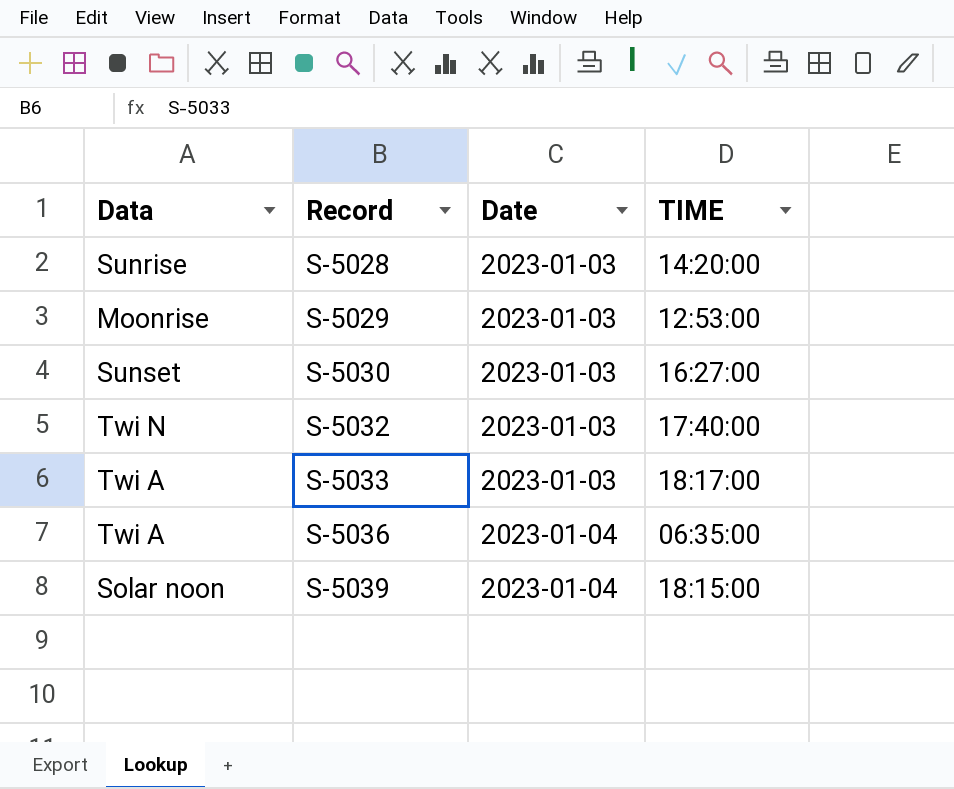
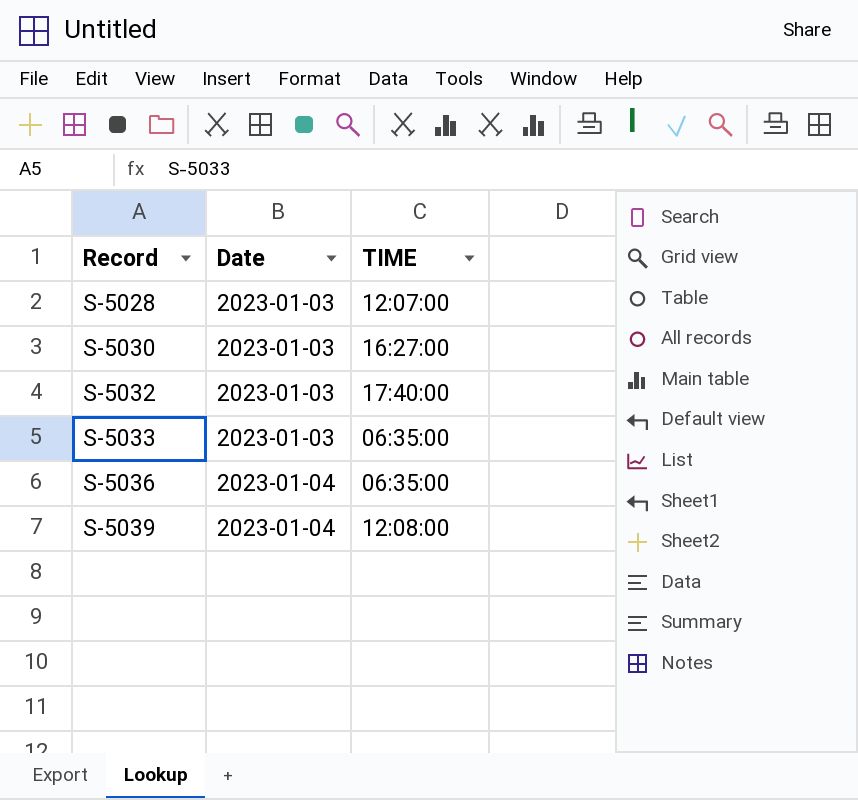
column Data | position: 1 -> none
row S-5029: Moonrise | 2023-01-03 | 12:53:00 -> none
S-5028 | TIME: 14:20:00 -> 12:07:00
S-5033 | TIME: 18:17:00 -> 06:35:00
S-5039 | TIME: 18:15:00 -> 12:08:00

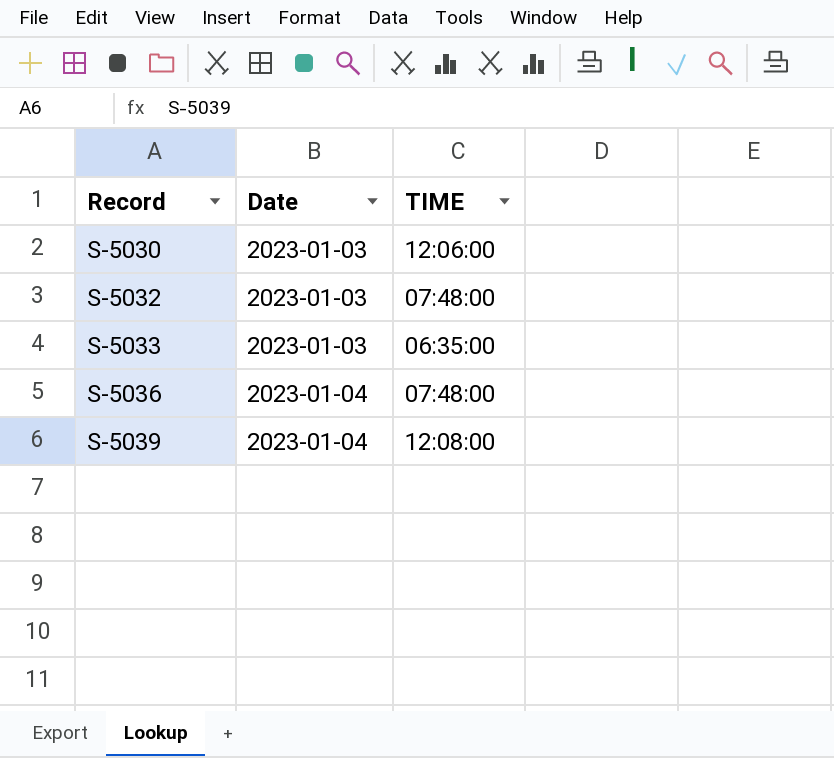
row S-5028: 2023-01-03 | 12:07:00 -> none
S-5030 | TIME: 16:27:00 -> 12:06:00
S-5032 | TIME: 17:40:00 -> 07:48:00
S-5036 | TIME: 06:35:00 -> 07:48:00

